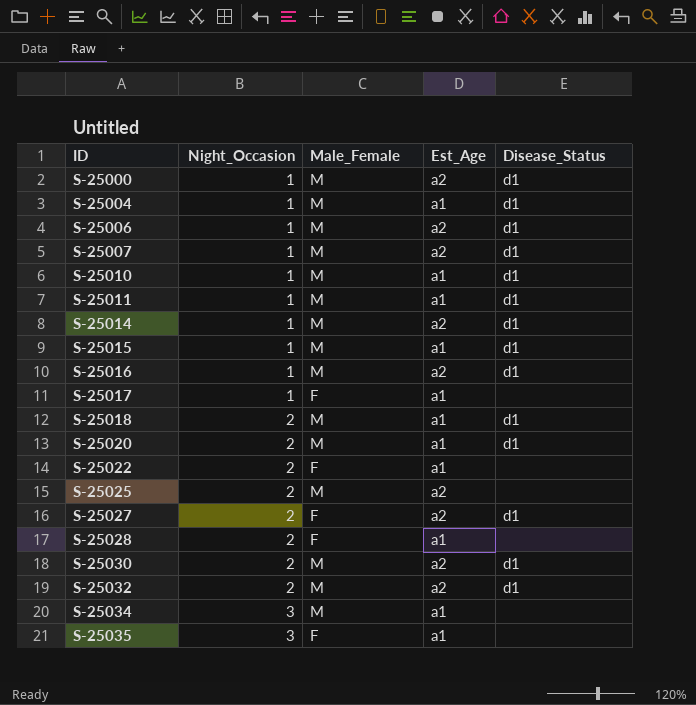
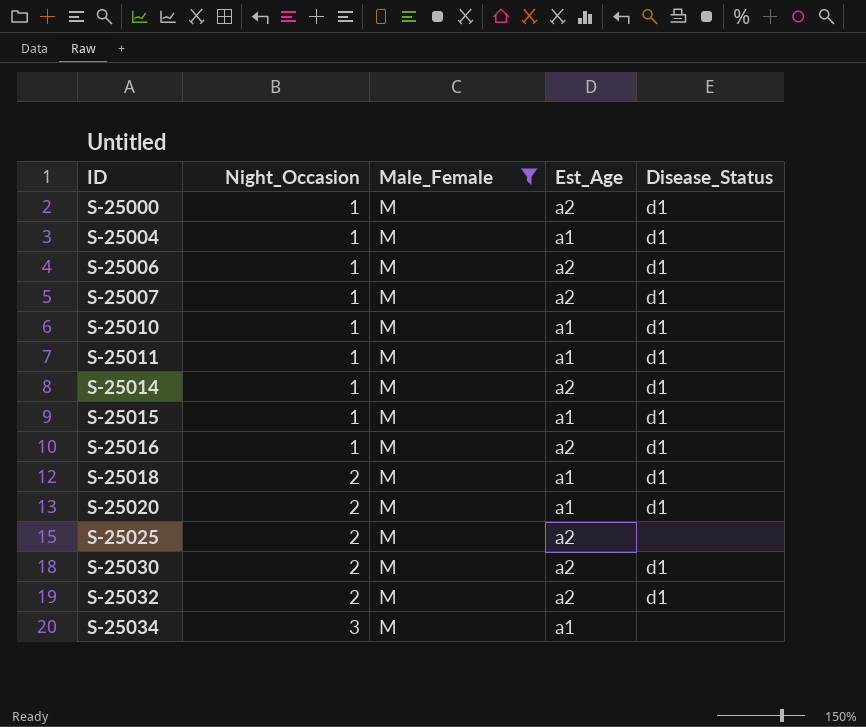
filter: none -> Male_Female = M

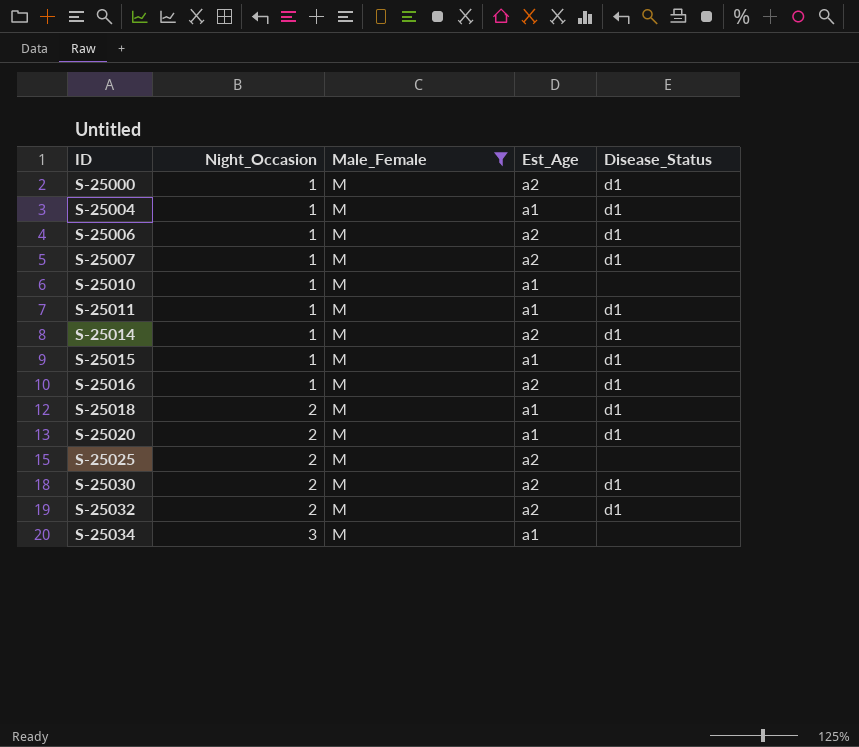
S-25010 | Disease_Status: d1 -> none

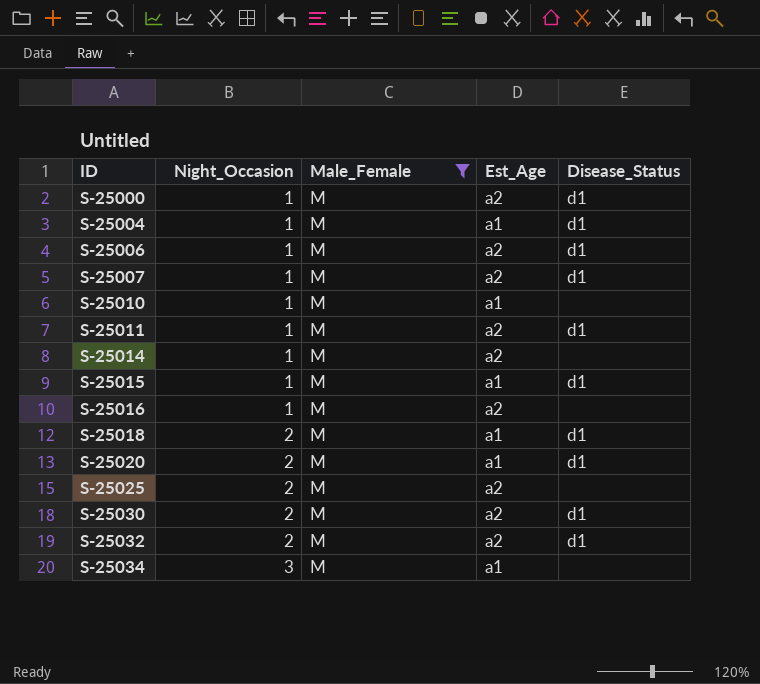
S-25011 | Est_Age: a1 -> a2
S-25014 | Disease_Status: d1 -> none
S-25016 | Disease_Status: d1 -> none

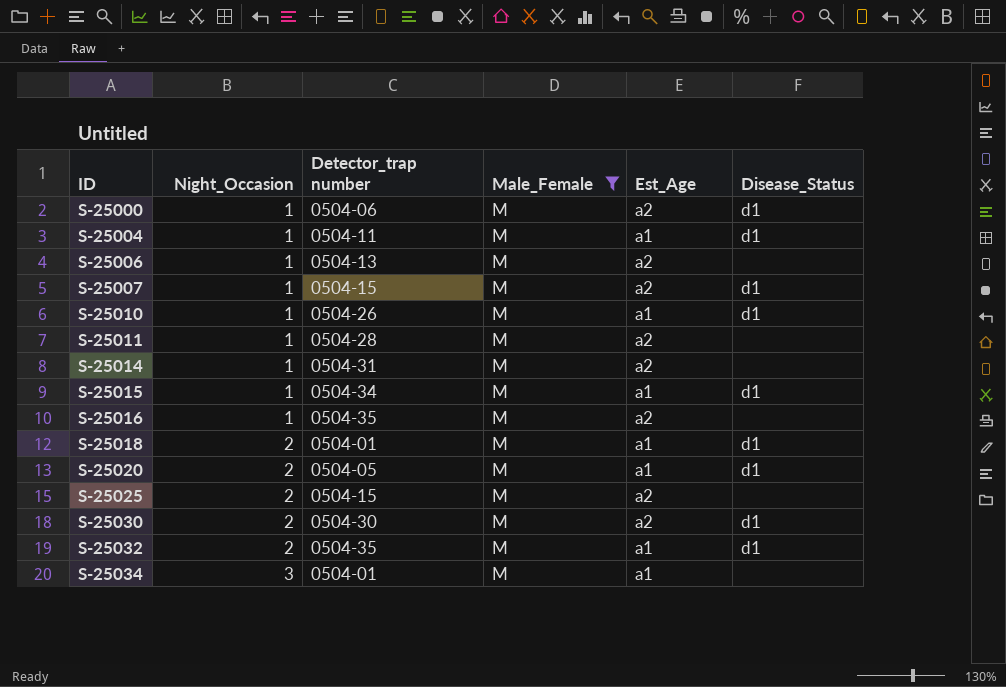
column Detector_trap number | position: none -> 3
S-25006 | Disease_Status: d1 -> none
S-25010 | Disease_Status: none -> d1
S-25011 | Disease_Status: d1 -> none
S-25032 | Est_Age: a2 -> a1

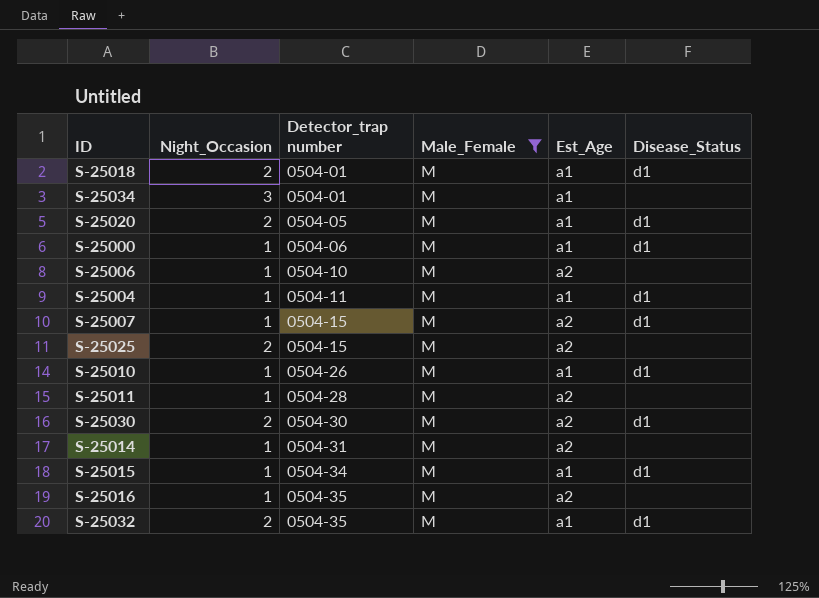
row order: ID ascending -> Detector_trap number ascending
S-25000 | Est_Age: a2 -> a1
S-25006 | Detector_trap number: 0504-13 -> 0504-10

